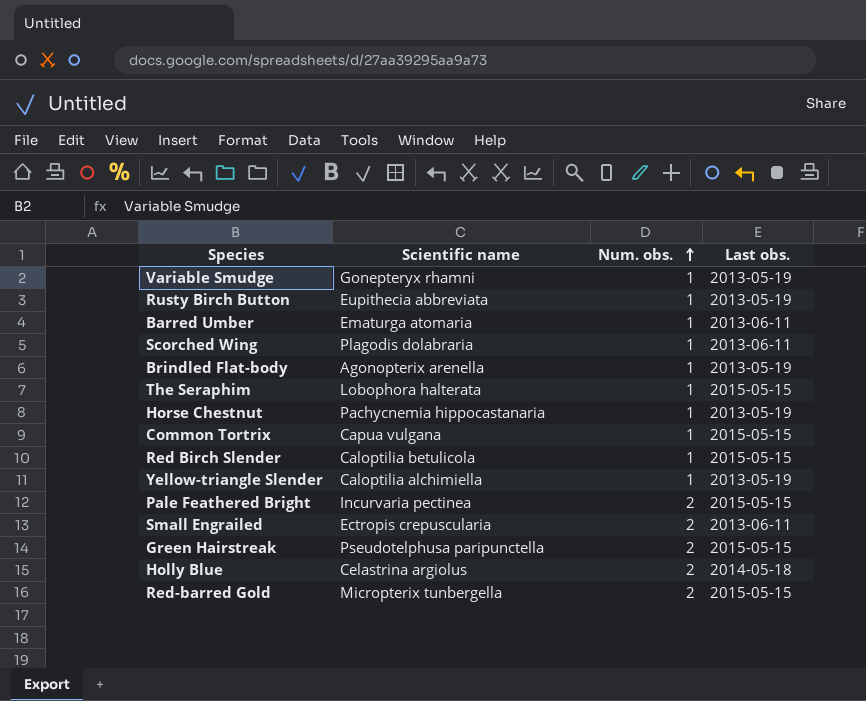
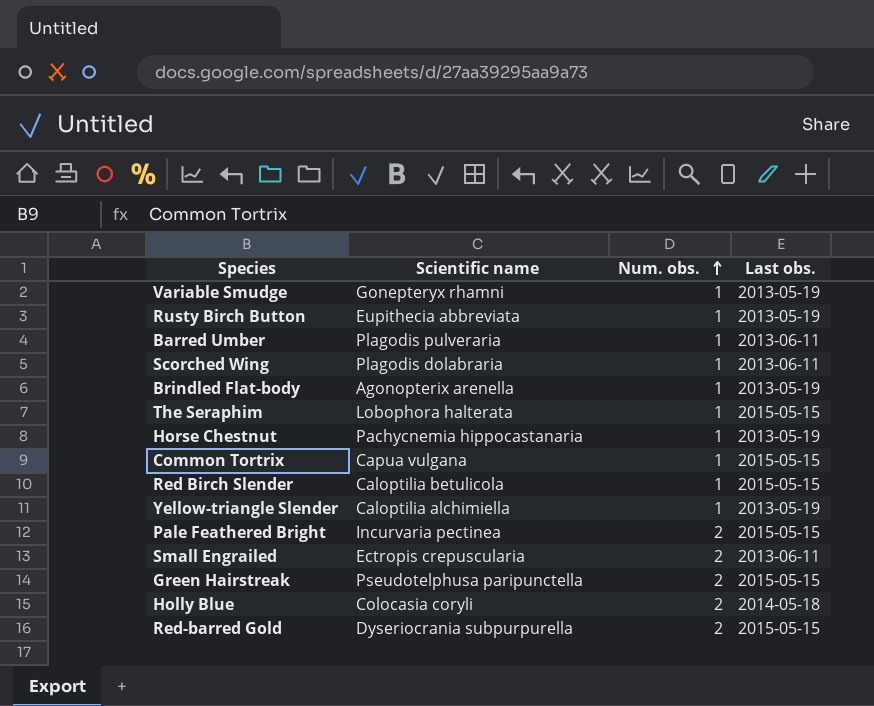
Barred Umber | Scientific name: Ematurga atomaria -> Plagodis pulveraria
Holly Blue | Scientific name: Celastrina argiolus -> Colocasia coryli
Red-barred Gold | Scientific name: Micropterix tunbergella -> Dyseriocrania subpurpurella

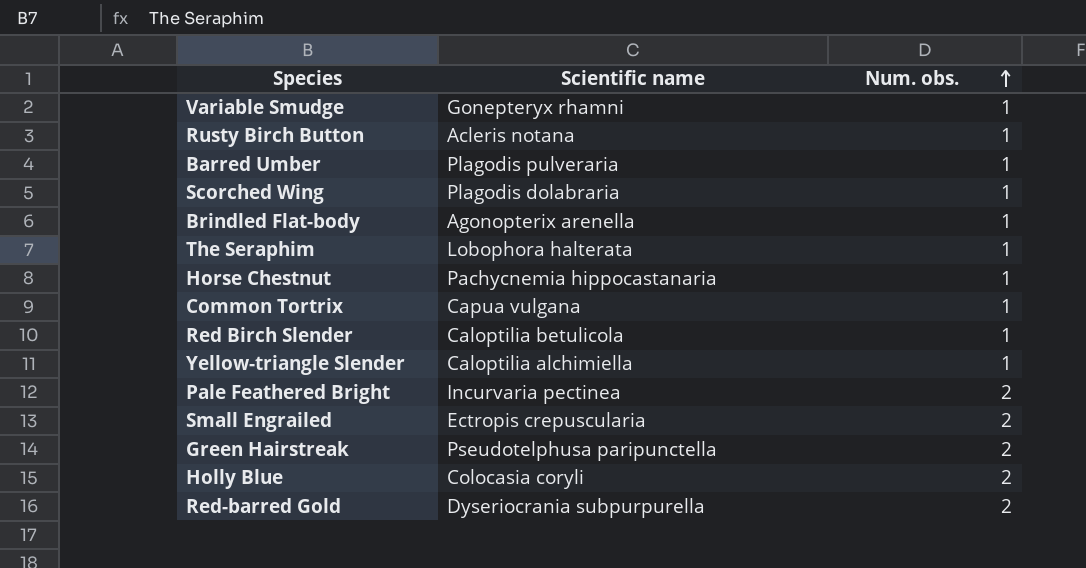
column Last obs. | position: 4 -> none
Rusty Birch Button | Scientific name: Eupithecia abbreviata -> Acleris notana

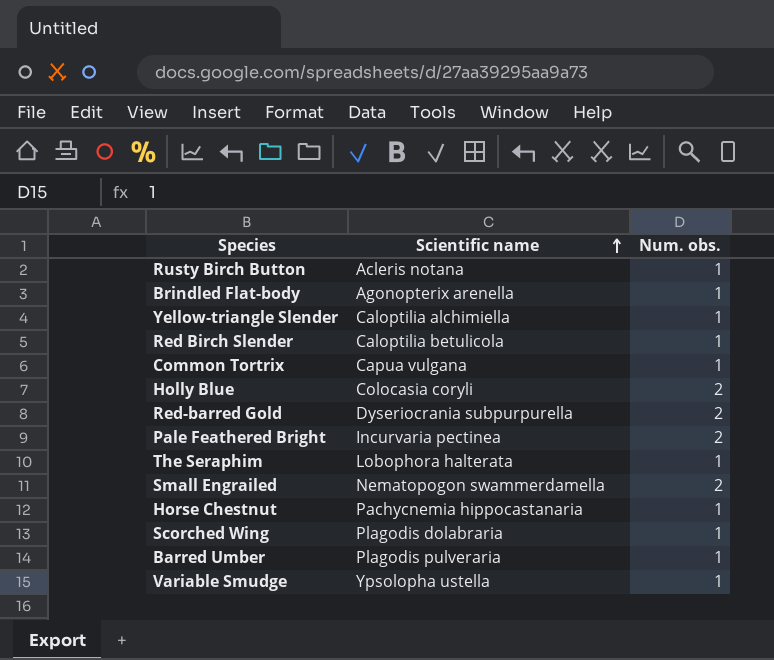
row order: Num. obs. ascending -> Scientific name ascending
row Green Hairstreak: Pseudotelphusa paripunctella | 2 -> none
Small Engrailed | Scientific name: Ectropis crepuscularia -> Nematopogon swammerdamella
Variable Smudge | Scientific name: Gonepteryx rhamni -> Ypsolopha ustella

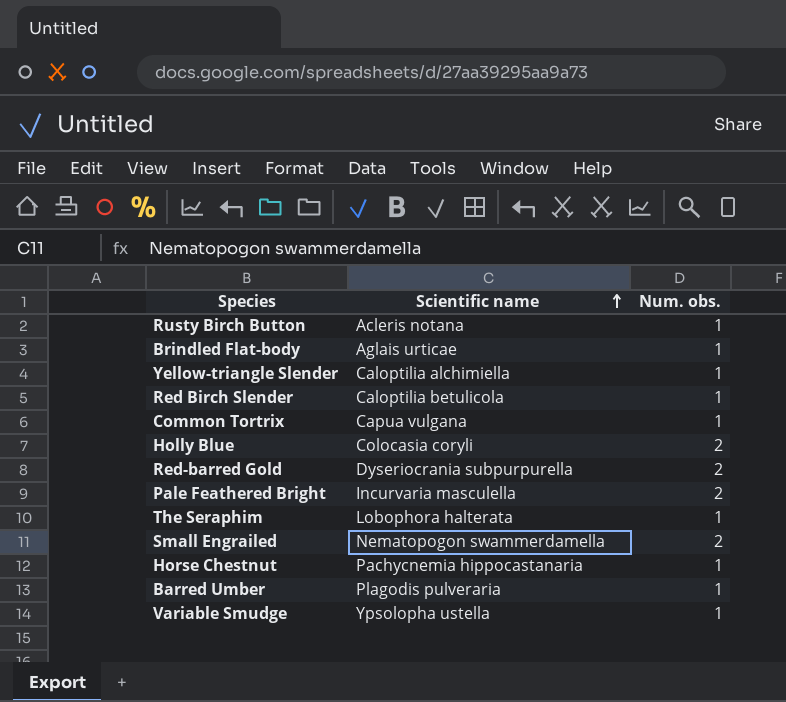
row Scorched Wing: Plagodis dolabraria | 1 -> none
Brindled Flat-body | Scientific name: Agonopterix arenella -> Aglais urticae
Pale Feathered Bright | Scientific name: Incurvaria pectinea -> Incurvaria masculella

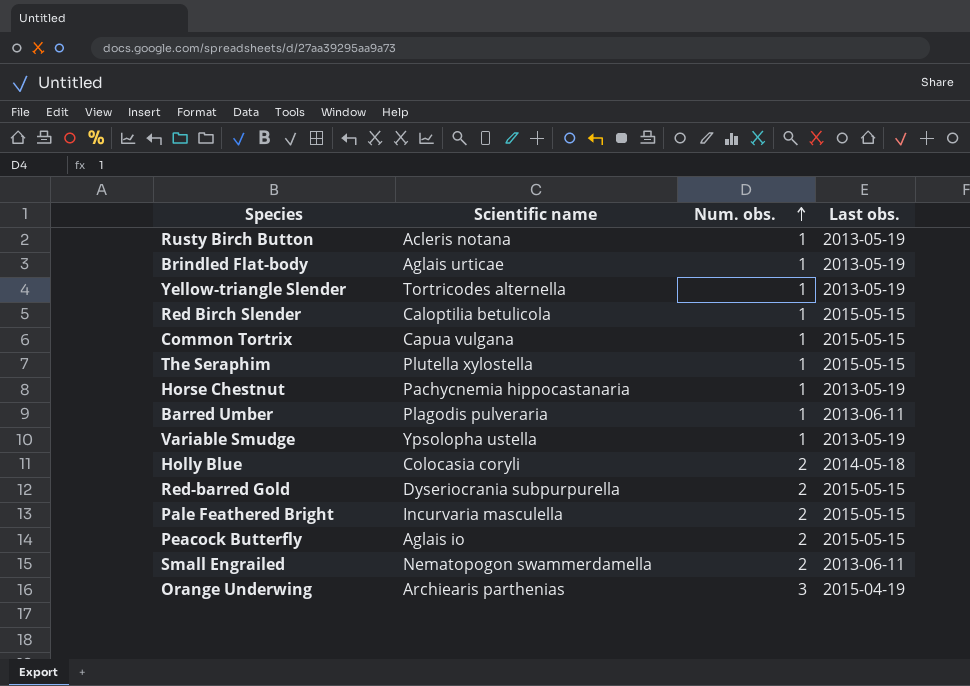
row order: Scientific name ascending -> Num. obs. ascending
column Last obs. | position: none -> 4
Yellow-triangle Slender | Scientific name: Caloptilia alchimiella -> Tortricodes alternella
The Seraphim | Scientific name: Lobophora halterata -> Plutella xylostella
row Peacock Butterfly: none -> Aglais io | 2 | 2015-05-15
row Orange Underwing: none -> Archiearis parthenias | 3 | 2015-04-19

